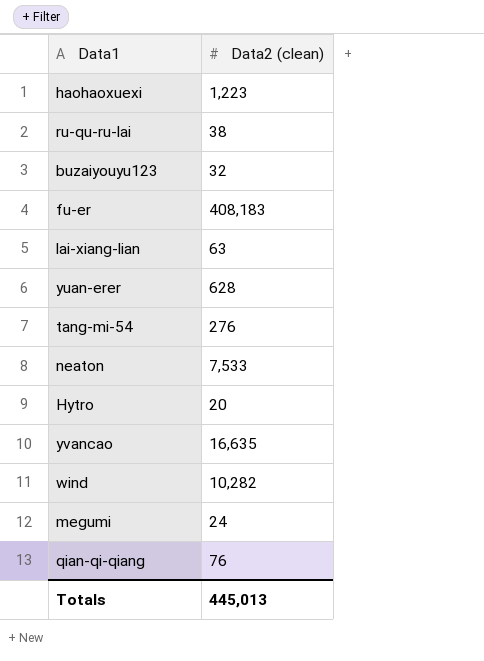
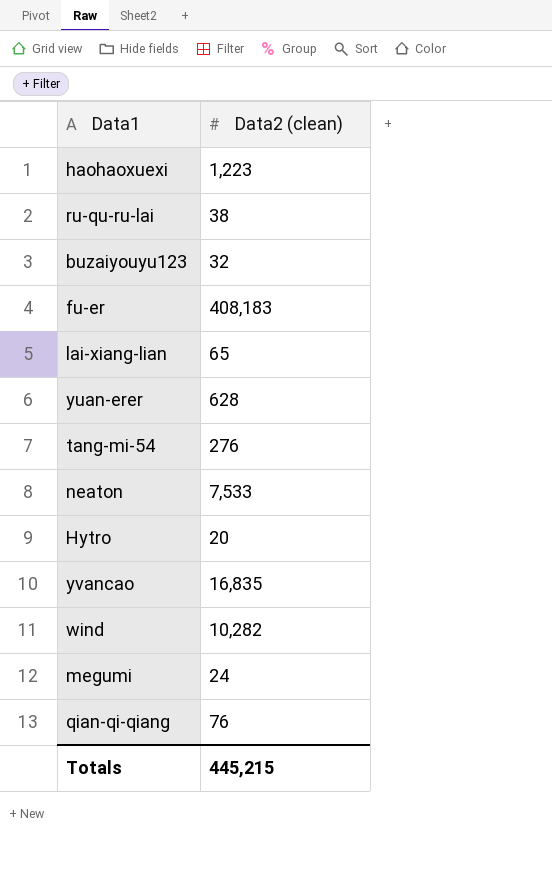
lai-xiang-lian | Data2 (clean): 63 -> 65
yvancao | Data2 (clean): 16,635 -> 16,835
Totals | Data2 (clean): 445,013 -> 445,215

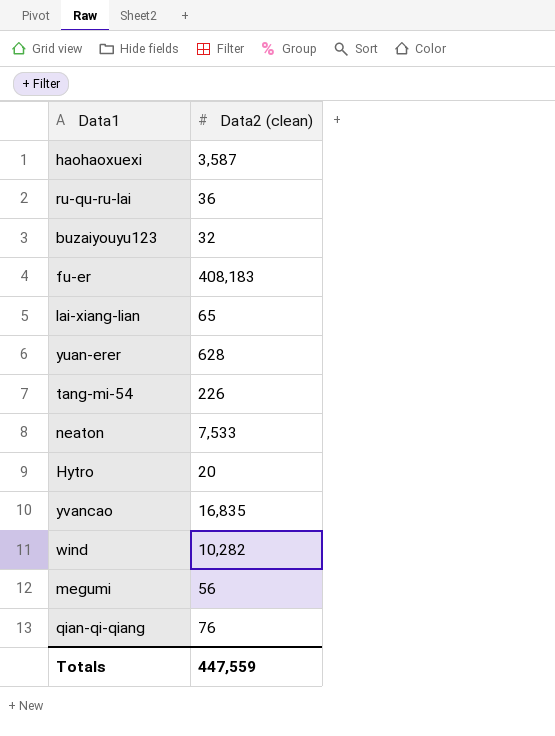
haohaoxuexi | Data2 (clean): 1,223 -> 3,587
ru-qu-ru-lai | Data2 (clean): 38 -> 36
tang-mi-54 | Data2 (clean): 276 -> 226
megumi | Data2 (clean): 24 -> 56
Totals | Data2 (clean): 445,215 -> 447,559

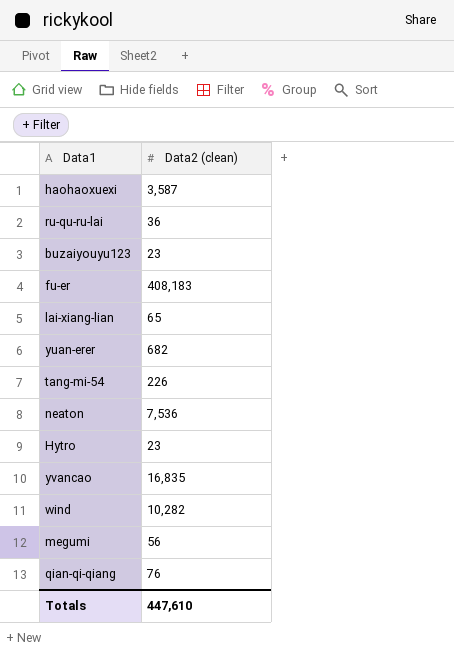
buzaiyouyu123 | Data2 (clean): 32 -> 23
yuan-erer | Data2 (clean): 628 -> 682
neaton | Data2 (clean): 7,533 -> 7,536
Hytro | Data2 (clean): 20 -> 23
Totals | Data2 (clean): 447,559 -> 447,610

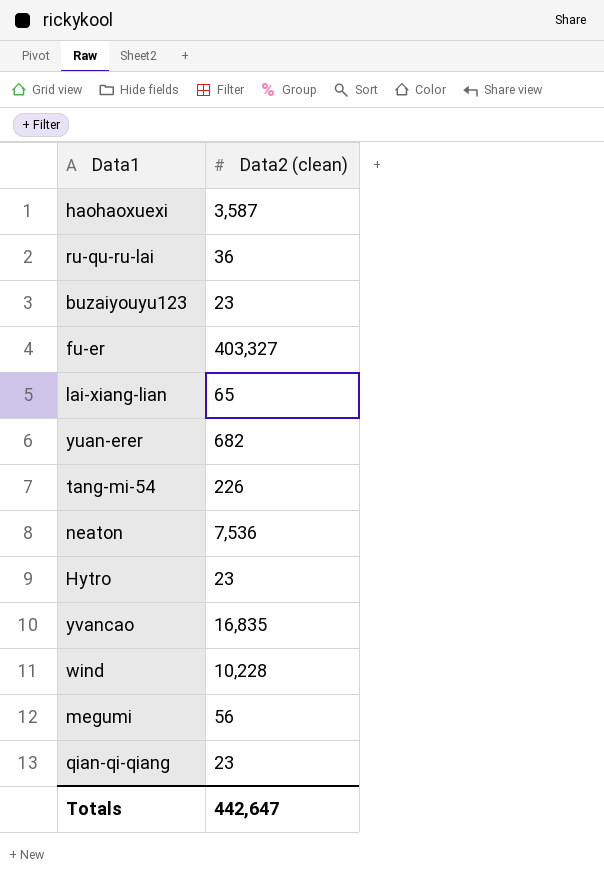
fu-er | Data2 (clean): 408,183 -> 403,327
wind | Data2 (clean): 10,282 -> 10,228
qian-qi-qiang | Data2 (clean): 76 -> 23
Totals | Data2 (clean): 447,610 -> 442,647

